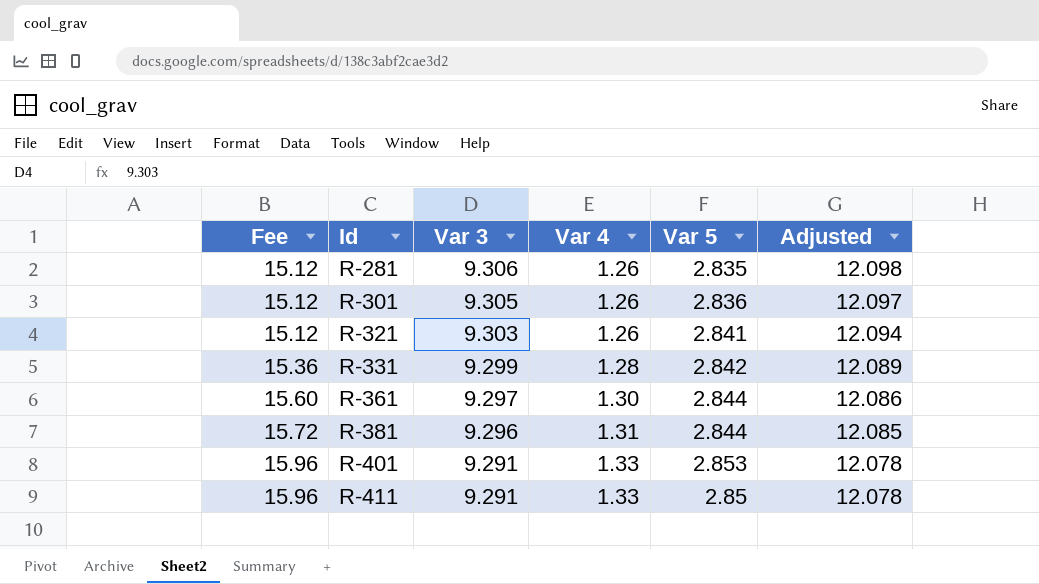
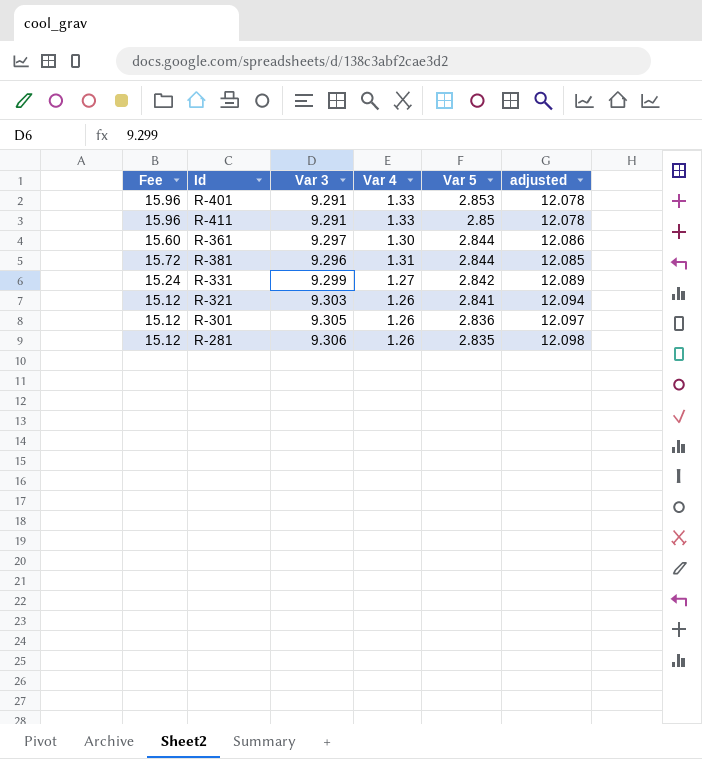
row order: Fee ascending -> Var 5 descending
column name: Adjusted -> adjusted
R-331 | Fee: 15.36 -> 15.24
R-331 | Var 4: 1.28 -> 1.27

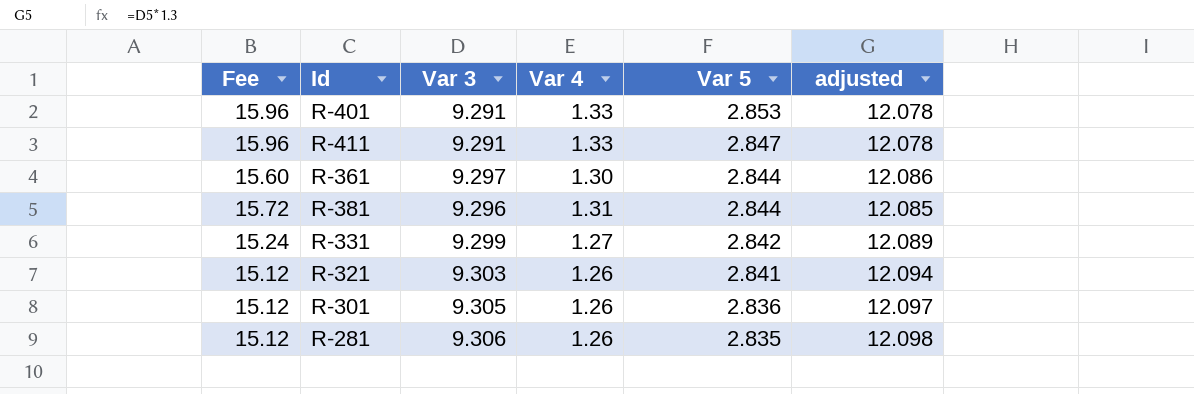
R-411 | Var 5: 2.85 -> 2.847

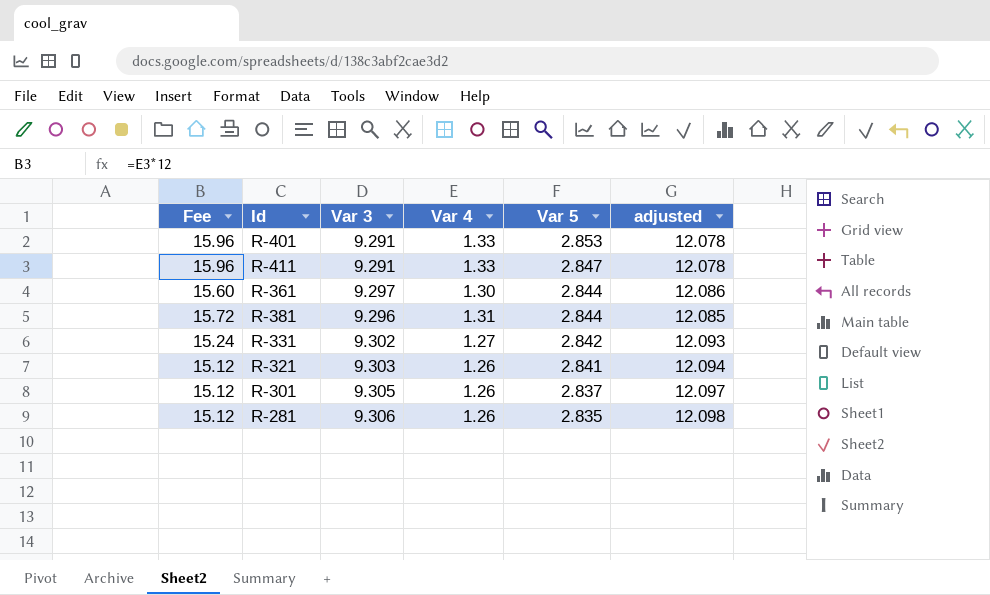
R-331 | Var 3: 9.299 -> 9.302
R-331 | adjusted: 12.089 -> 12.093
R-301 | Var 5: 2.836 -> 2.837

